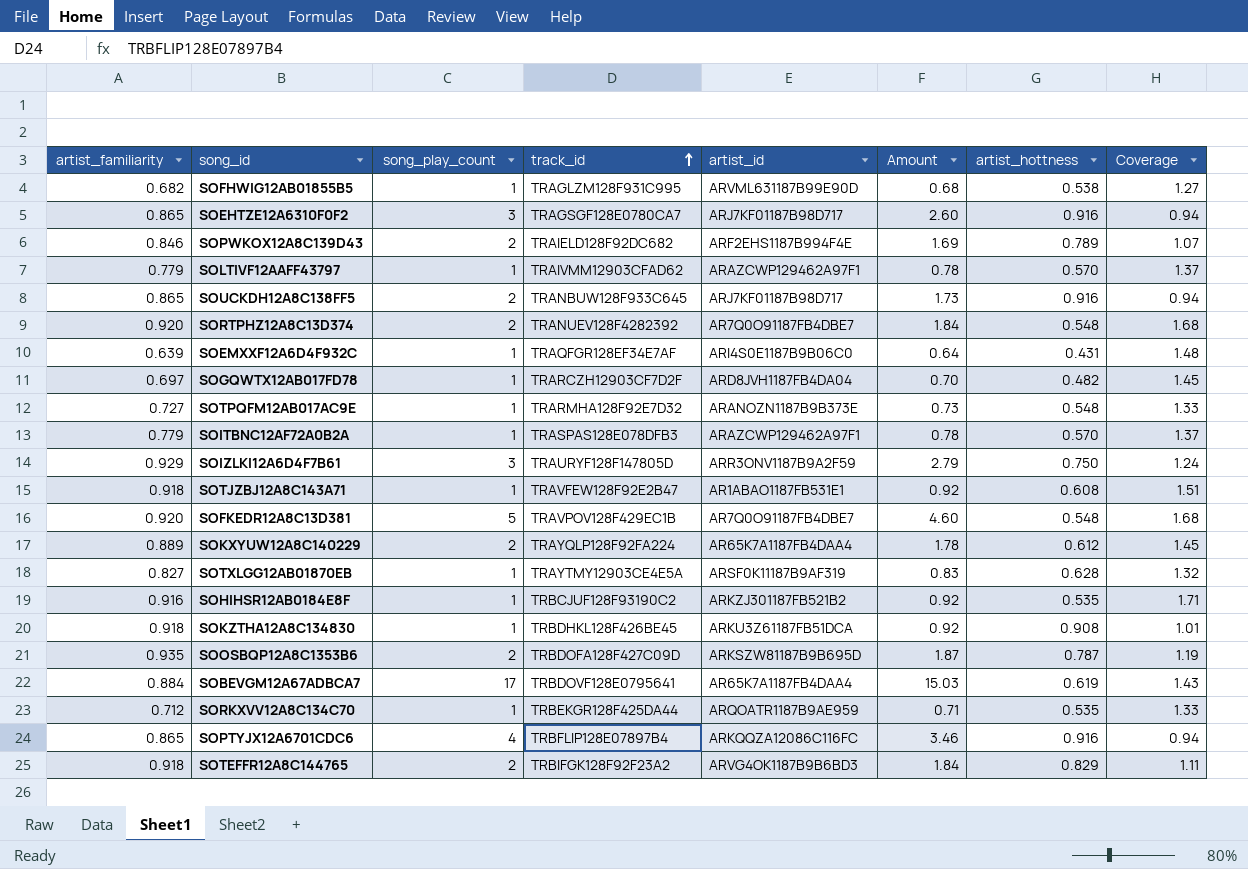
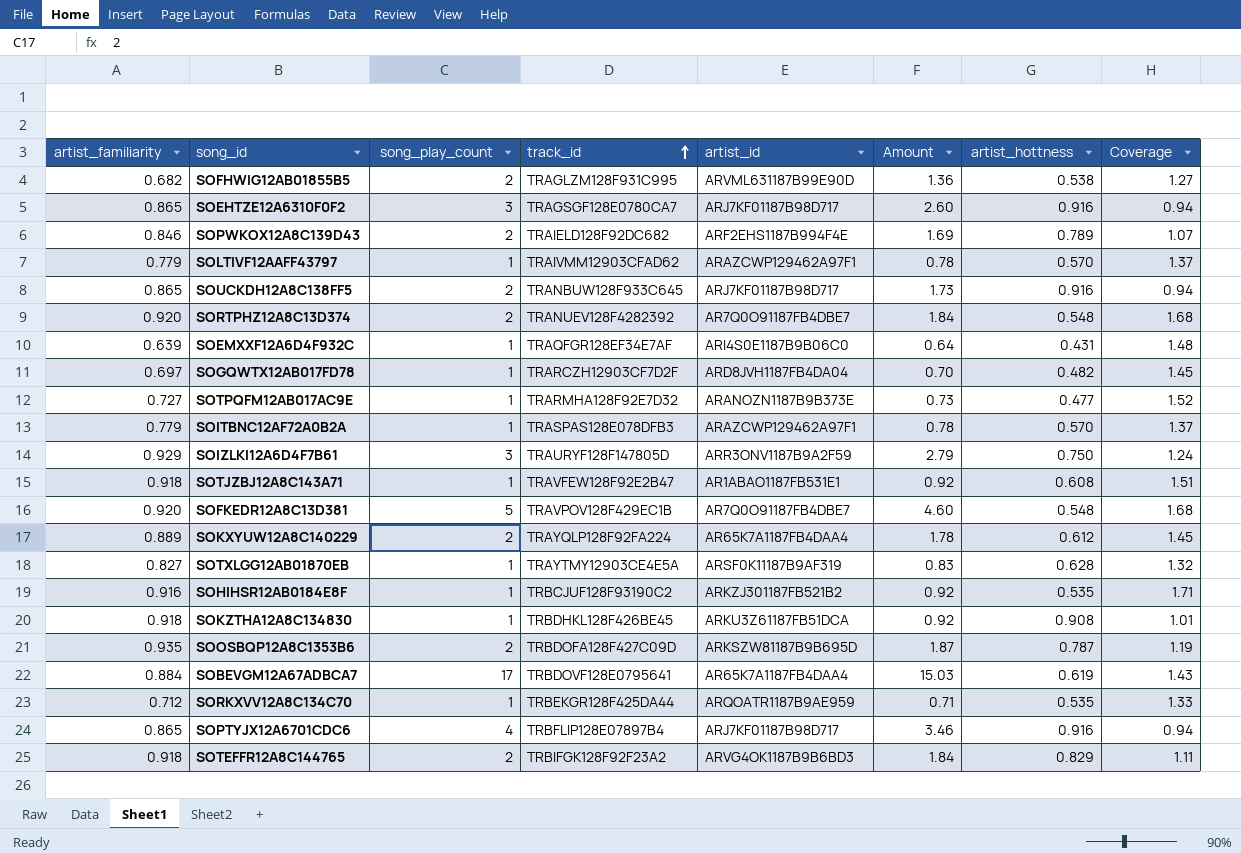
SOFHWIG12AB01855B5 | song_play_count: 1 -> 2
SOFHWIG12AB01855B5 | Amount: 0.68 -> 1.36
SOTPQFM12AB017AC9E | artist_hottness: 0.548 -> 0.477
SOTPQFM12AB017AC9E | Coverage: 1.33 -> 1.52
SOPTYJX12A6701CDC6 | artist_id: ARKQQZA12086C116FC -> ARJ7KF01187B98D717

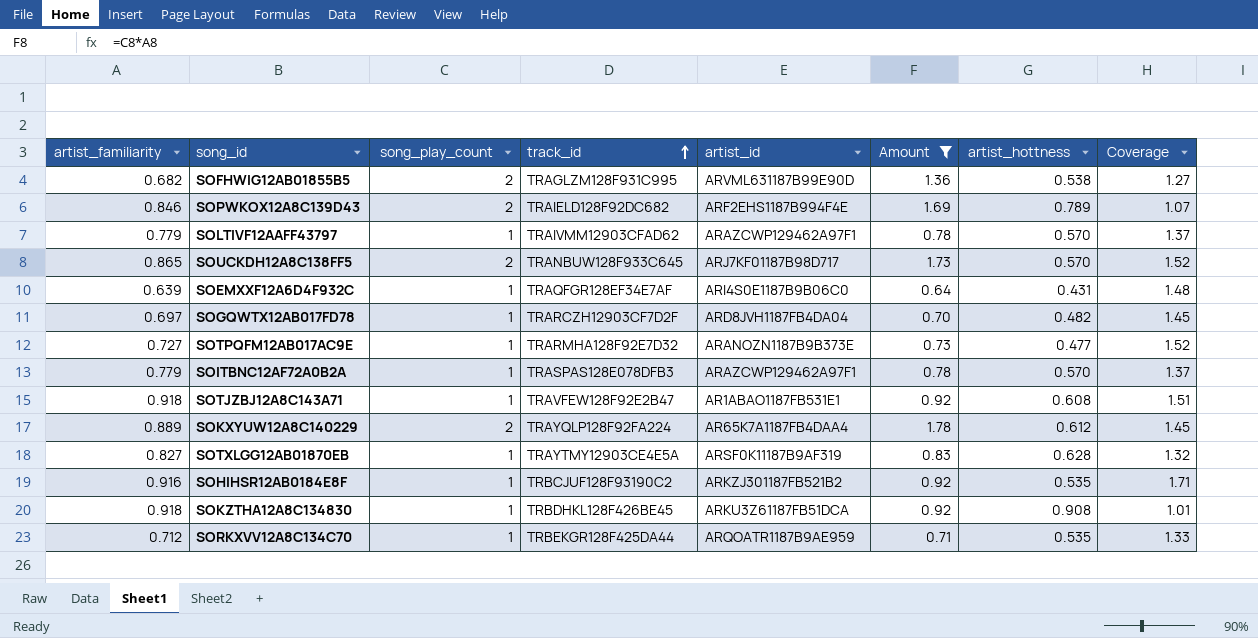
filter: none -> Amount <= 1.78
SOUCKDH12A8C138FF5 | artist_hottness: 0.916 -> 0.570
SOUCKDH12A8C138FF5 | Coverage: 0.94 -> 1.52

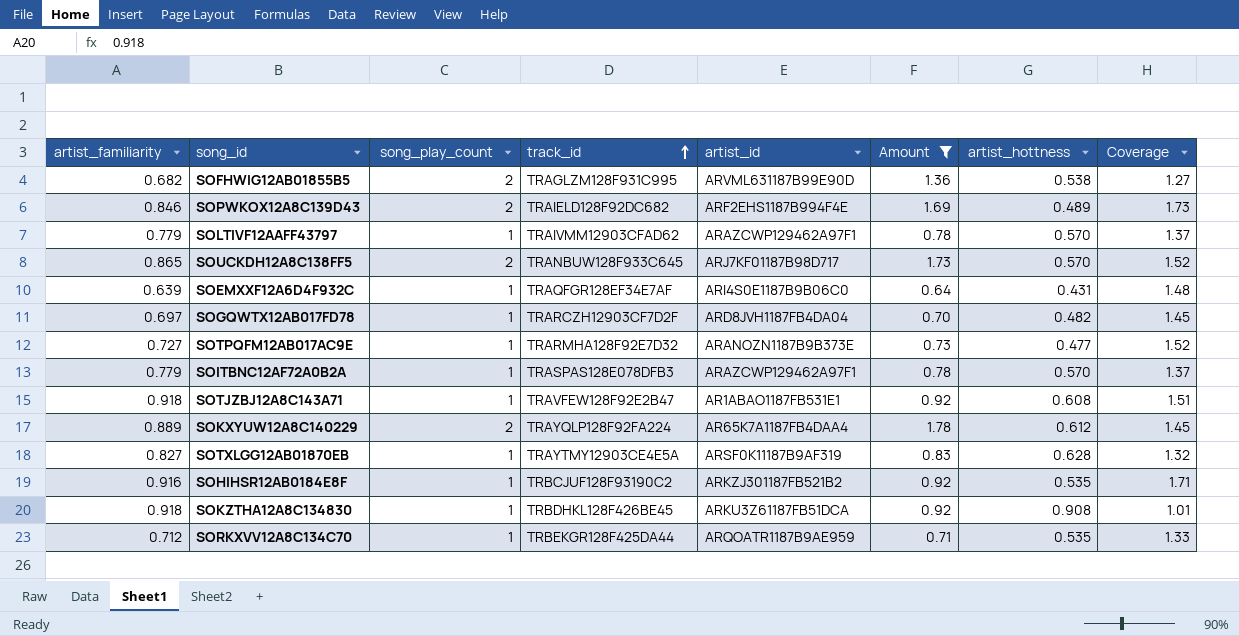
SOPWKOX12A8C139D43 | artist_hottness: 0.789 -> 0.489
SOPWKOX12A8C139D43 | Coverage: 1.07 -> 1.73

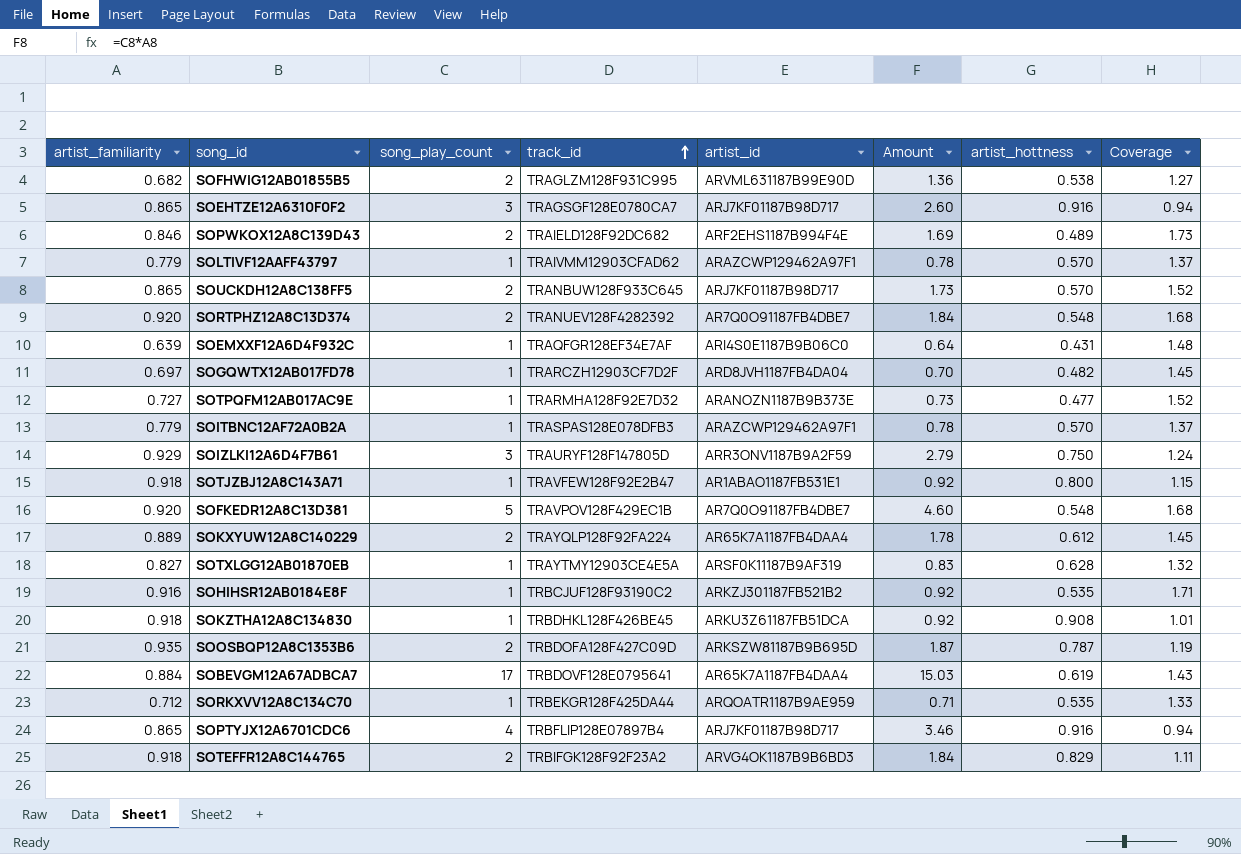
filter: Amount <= 1.78 -> none
SOTJZBJ12A8C143A71 | artist_hottness: 0.608 -> 0.800
SOTJZBJ12A8C143A71 | Coverage: 1.51 -> 1.15

